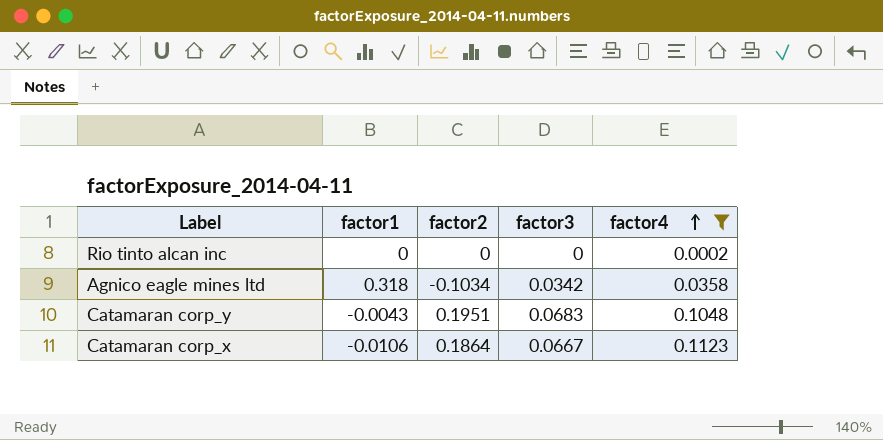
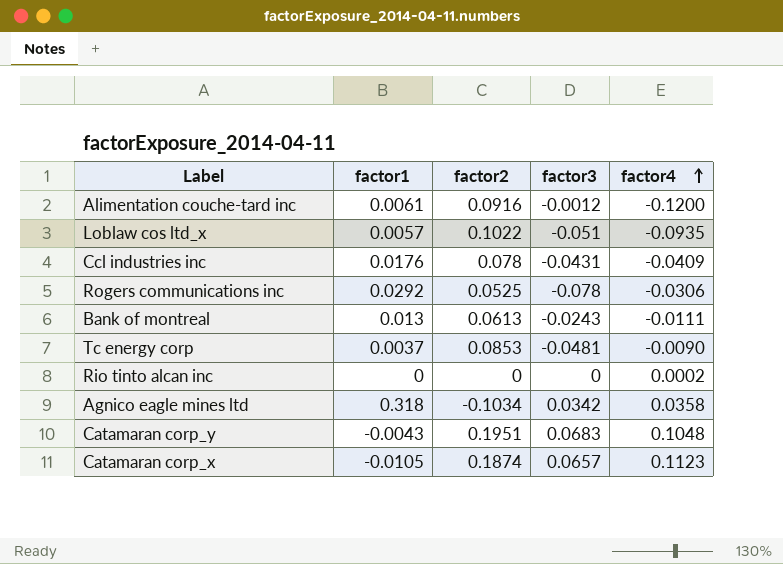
filter: factor4 >= 0.0002 -> none
Catamaran corp_x | factor1: -0.0106 -> -0.0105
Catamaran corp_x | factor2: 0.1864 -> 0.1874
Catamaran corp_x | factor3: 0.0667 -> 0.0657

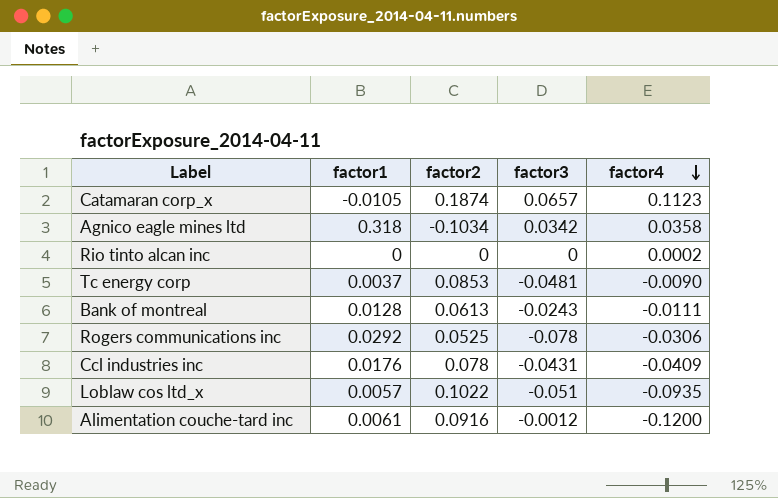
row order: factor4 ascending -> factor4 descending
row Catamaran corp_y: -0.0043 | 0.1951 | 0.0683 | 0.1048 -> none
Bank of montreal | factor1: 0.013 -> 0.0128

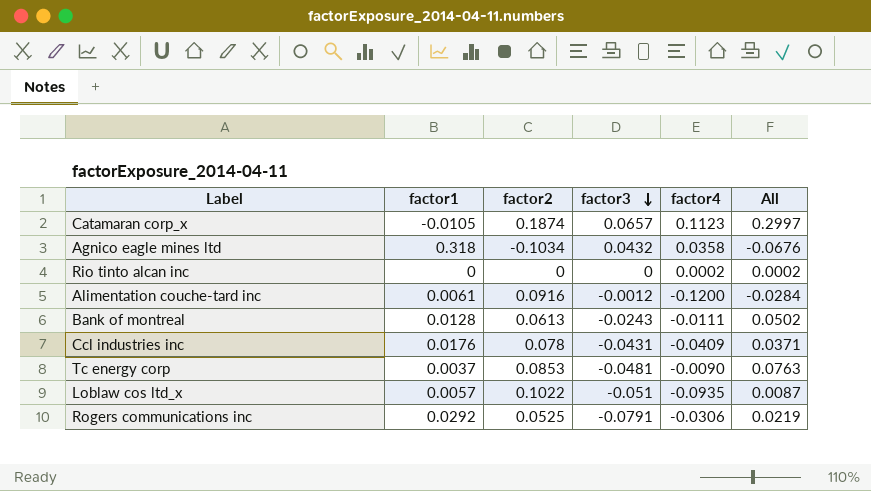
row order: factor4 descending -> factor3 descending
column All | formula: none -> [factor2] + [factor4]
Agnico eagle mines ltd | factor3: 0.0342 -> 0.0432
Rogers communications inc | factor3: -0.078 -> -0.0791

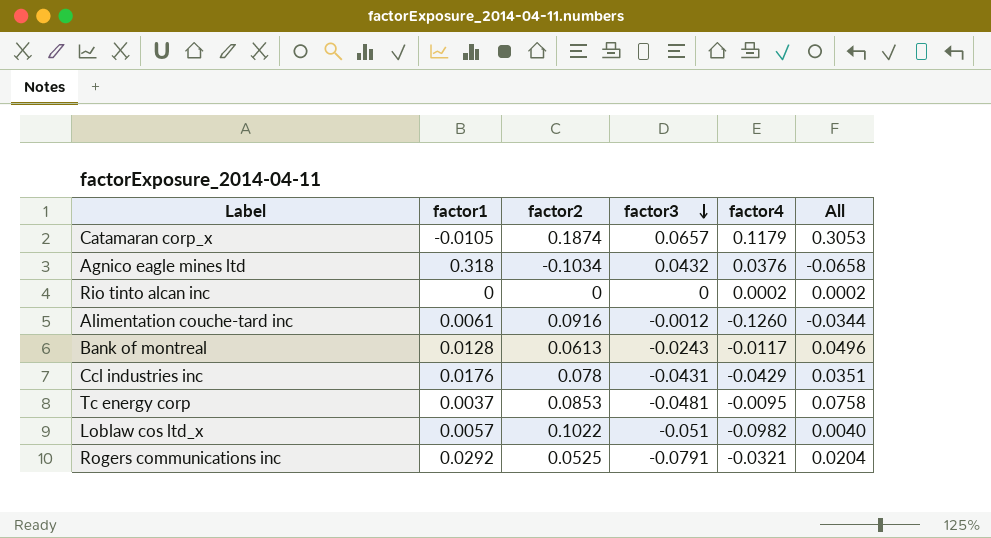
Catamaran corp_x | factor4: 0.1123 -> 0.1179
Catamaran corp_x | All: 0.2997 -> 0.3053
Agnico eagle mines ltd | factor4: 0.0358 -> 0.0376
Agnico eagle mines ltd | All: -0.0676 -> -0.0658
Alimentation couche-tard inc | factor4: -0.1200 -> -0.1260
Alimentation couche-tard inc | All: -0.0284 -> -0.0344
Bank of montreal | factor4: -0.0111 -> -0.0117
Bank of montreal | All: 0.0502 -> 0.0496
Ccl industries inc | factor4: -0.0409 -> -0.0429
Ccl industries inc | All: 0.0371 -> 0.0351
Tc energy corp | factor4: -0.0090 -> -0.0095
Tc energy corp | All: 0.0763 -> 0.0758
Loblaw cos ltd_x | factor4: -0.0935 -> -0.0982
Loblaw cos ltd_x | All: 0.0087 -> 0.0040
Rogers communications inc | factor4: -0.0306 -> -0.0321
Rogers communications inc | All: 0.0219 -> 0.0204

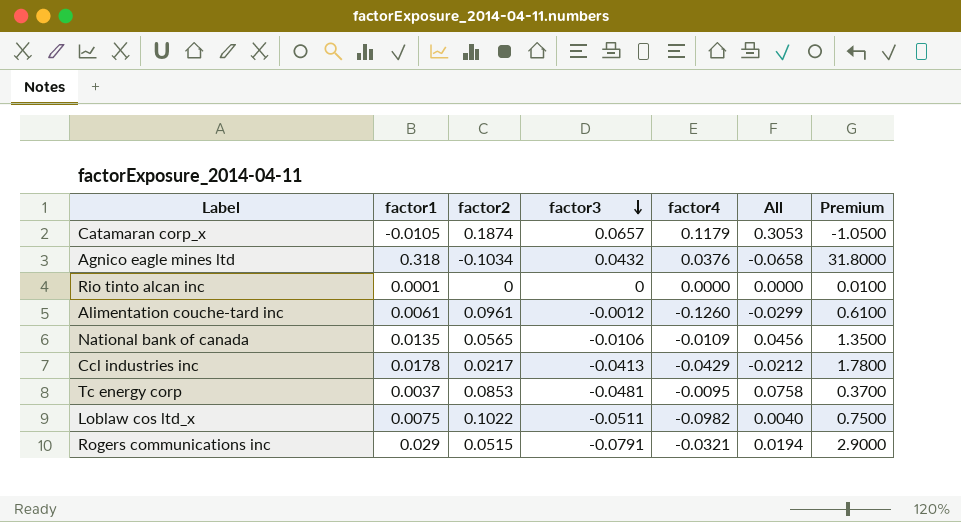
column Premium | formula: none -> [factor1] * 100
row Bank of montreal: 0.0128 | 0.0613 | -0.0243 | -0.0117 | 0.0496 -> none
Rio tinto alcan inc | factor1: 0 -> 0.0001
Rio tinto alcan inc | factor4: 0.0002 -> 0.0000
Rio tinto alcan inc | All: 0.0002 -> 0.0000
Alimentation couche-tard inc | factor2: 0.0916 -> 0.0961
Alimentation couche-tard inc | All: -0.0344 -> -0.0299
row National bank of canada: none -> 0.0135 | 0.0565 | -0.0106 | -0.0109 | 0.0456 | 1.3500
Ccl industries inc | factor1: 0.0176 -> 0.0178
Ccl industries inc | factor2: 0.078 -> 0.0217
Ccl industries inc | factor3: -0.0431 -> -0.0413
Ccl industries inc | All: 0.0351 -> -0.0212
Loblaw cos ltd_x | factor1: 0.0057 -> 0.0075
Loblaw cos ltd_x | factor3: -0.051 -> -0.0511
Rogers communications inc | factor1: 0.0292 -> 0.029
Rogers communications inc | factor2: 0.0525 -> 0.0515
Rogers communications inc | All: 0.0204 -> 0.0194

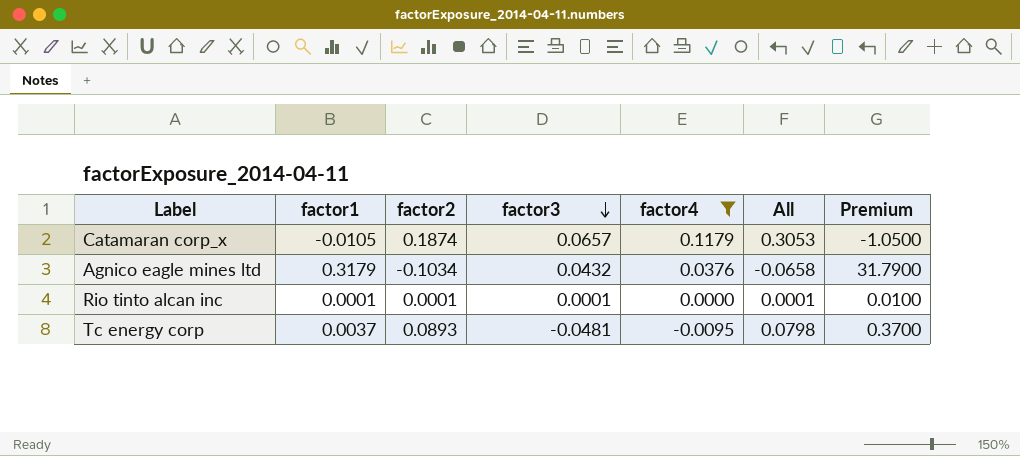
filter: none -> factor4 >= -0.0095
Agnico eagle mines ltd | factor1: 0.318 -> 0.3179
Agnico eagle mines ltd | Premium: 31.8000 -> 31.7900
Rio tinto alcan inc | factor2: 0 -> 0.0001
Rio tinto alcan inc | factor3: 0 -> 0.0001
Rio tinto alcan inc | All: 0.0000 -> 0.0001
Tc energy corp | factor2: 0.0853 -> 0.0893
Tc energy corp | All: 0.0758 -> 0.0798

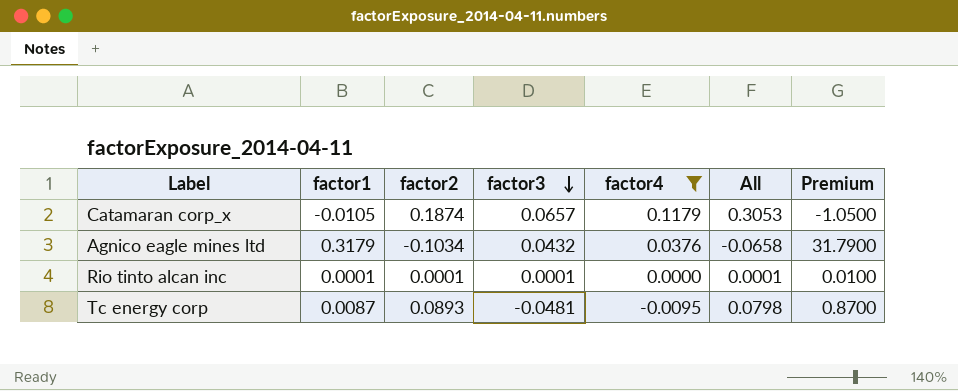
Tc energy corp | factor1: 0.0037 -> 0.0087
Tc energy corp | Premium: 0.3700 -> 0.8700

